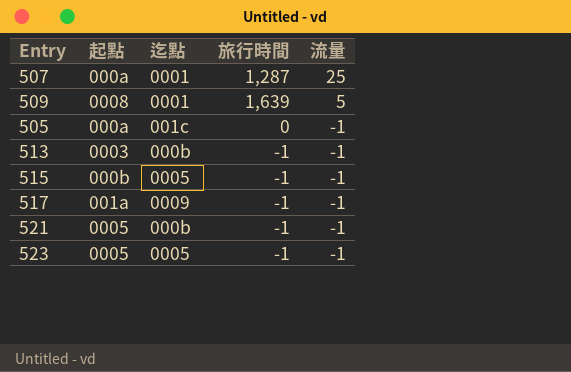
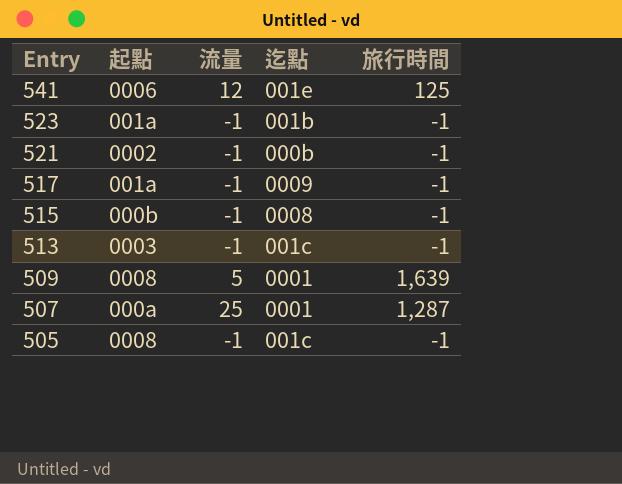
row order: 流量 descending -> Entry descending
column 流量 | position: 5 -> 3
row 541: none -> 0006 | 12 | 001e | 125
523 | 起點: 0005 -> 001a
523 | 迄點: 0005 -> 001b
521 | 起點: 0005 -> 0002
515 | 迄點: 0005 -> 0008
513 | 迄點: 000b -> 001c
505 | 起點: 000a -> 0008
505 | 旅行時間: 0 -> -1

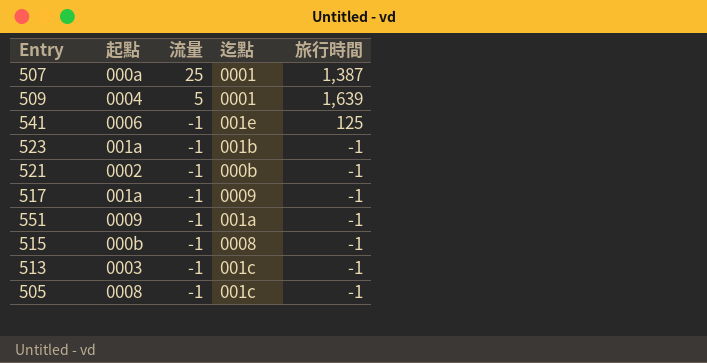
row order: Entry descending -> 流量 descending
507 | 旅行時間: 1,287 -> 1,387
509 | 起點: 0008 -> 0004
541 | 流量: 12 -> -1
row 551: none -> 0009 | -1 | 001a | -1

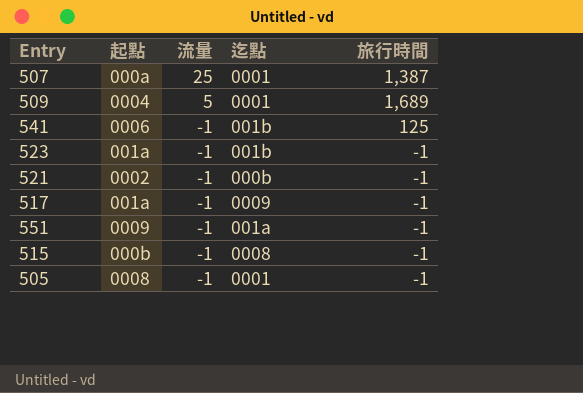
row 513: 0003 | -1 | 001c | -1 -> none
509 | 旅行時間: 1,639 -> 1,689
541 | 迄點: 001e -> 001b
505 | 迄點: 001c -> 0001

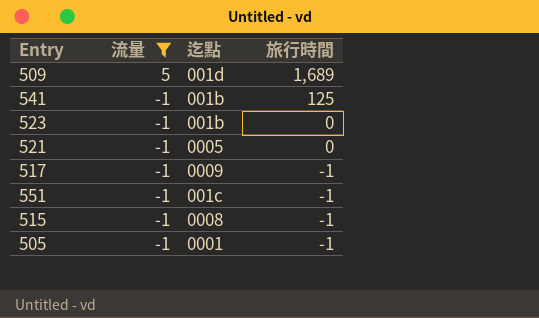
filter: none -> 流量 != 25
column 起點 | position: 2 -> none
509 | 迄點: 0001 -> 001d
523 | 旅行時間: -1 -> 0
521 | 迄點: 000b -> 0005
521 | 旅行時間: -1 -> 0
551 | 迄點: 001a -> 001c

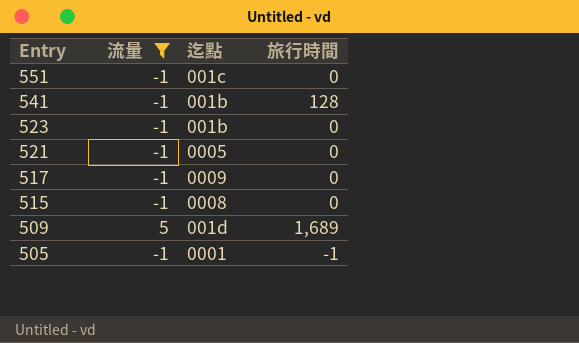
row order: 流量 descending -> Entry descending
551 | 旅行時間: -1 -> 0
541 | 旅行時間: 125 -> 128
517 | 旅行時間: -1 -> 0
515 | 旅行時間: -1 -> 0

